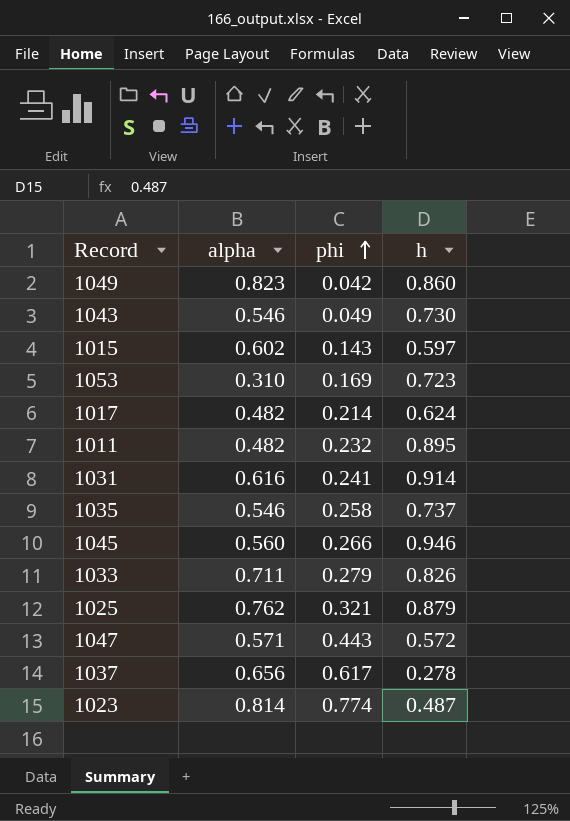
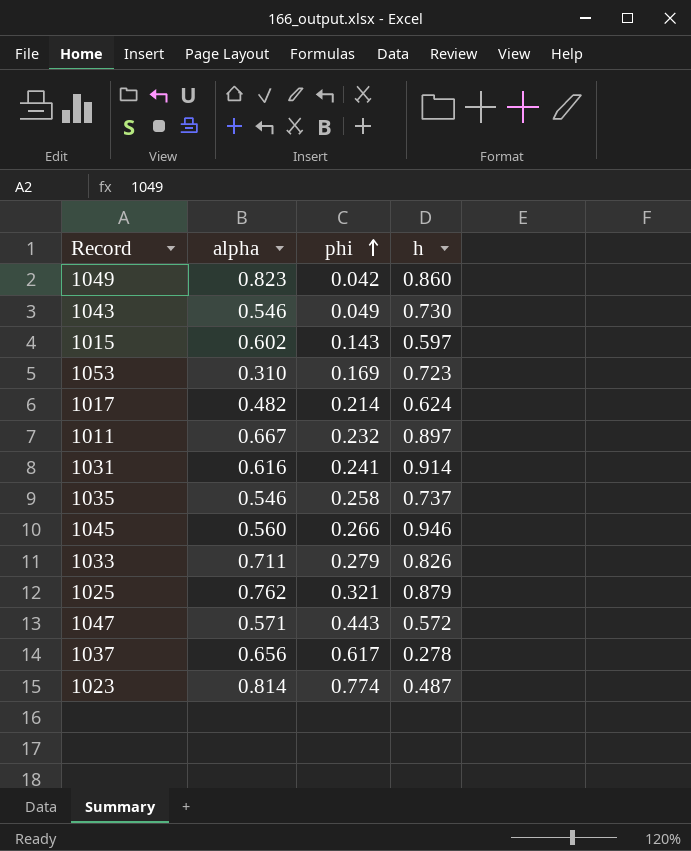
1011 | alpha: 0.482 -> 0.667
1011 | h: 0.895 -> 0.897

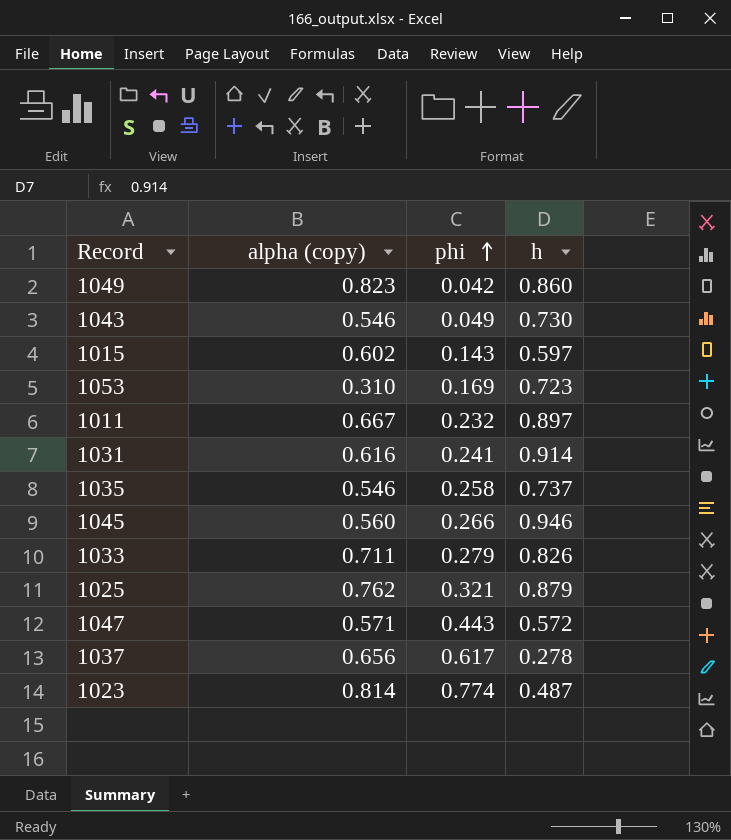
column name: alpha -> alpha (copy)
row 1017: 0.482 | 0.214 | 0.624 -> none

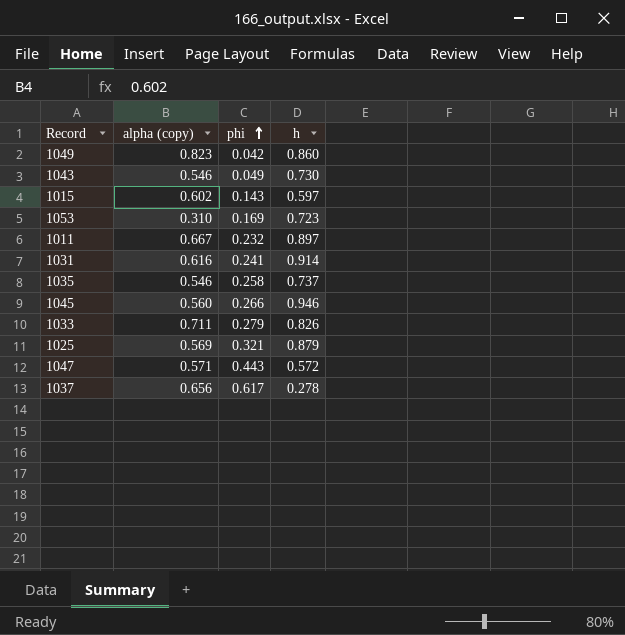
row 1023: 0.814 | 0.774 | 0.487 -> none
1025 | alpha (copy): 0.762 -> 0.569

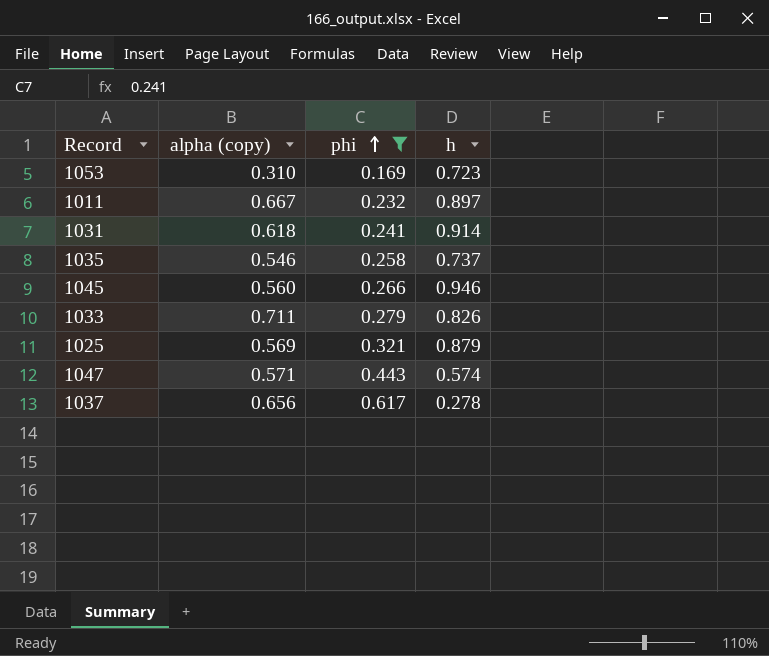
filter: none -> phi >= 0.169
1031 | alpha (copy): 0.616 -> 0.618
1047 | h: 0.572 -> 0.574

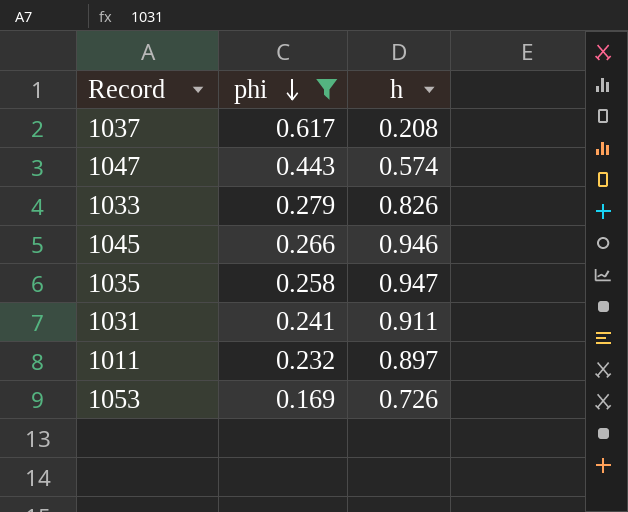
row order: phi ascending -> phi descending
column alpha (copy) | position: 2 -> none
row 1025: 0.569 | 0.321 | 0.879 -> none
1037 | h: 0.278 -> 0.208
1035 | h: 0.737 -> 0.947
1031 | h: 0.914 -> 0.911
1053 | h: 0.723 -> 0.726

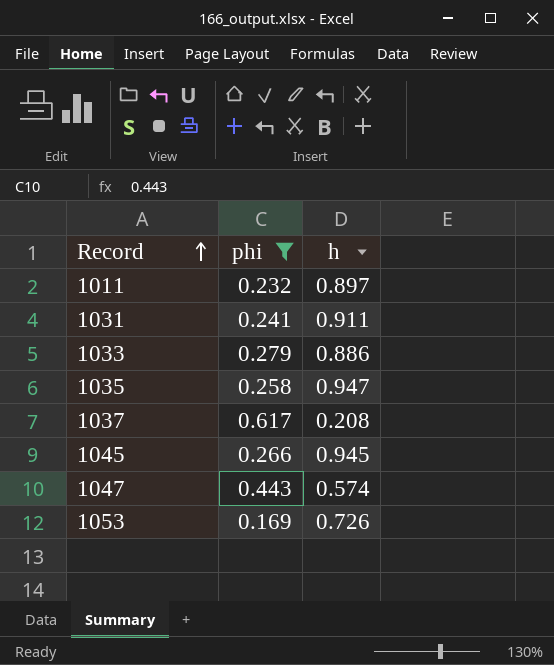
row order: phi descending -> Record ascending
1033 | h: 0.826 -> 0.886
1045 | h: 0.946 -> 0.945

